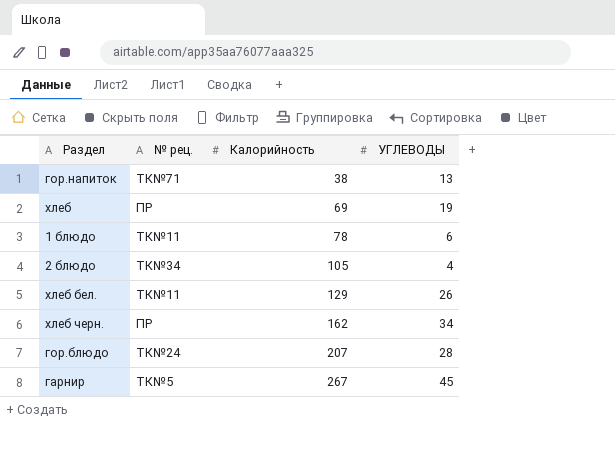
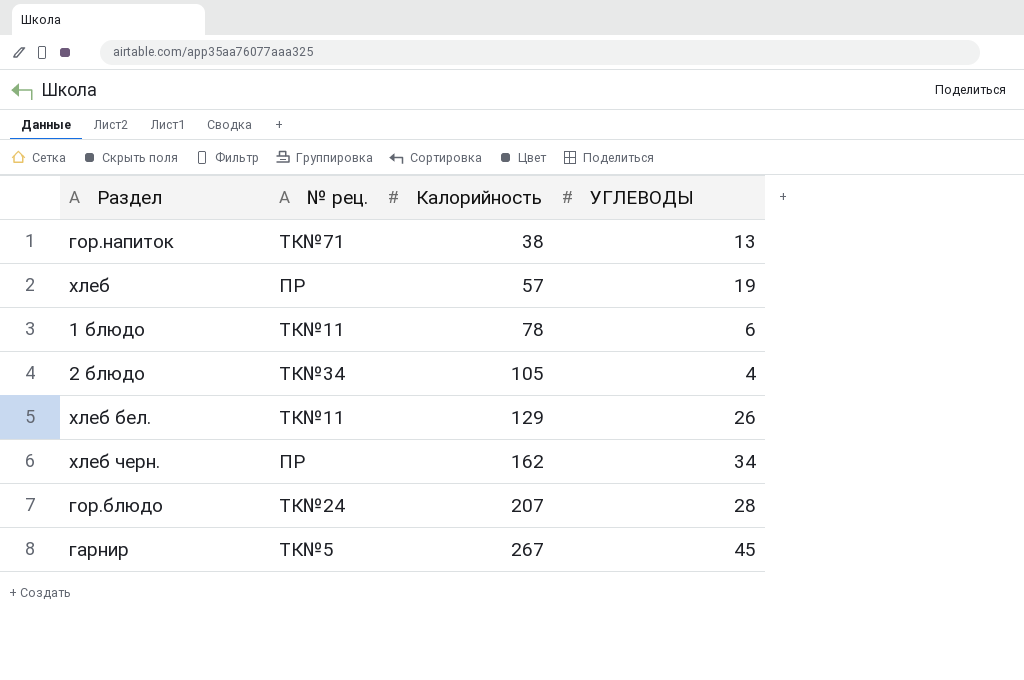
хлеб | Калорийность: 69 -> 57

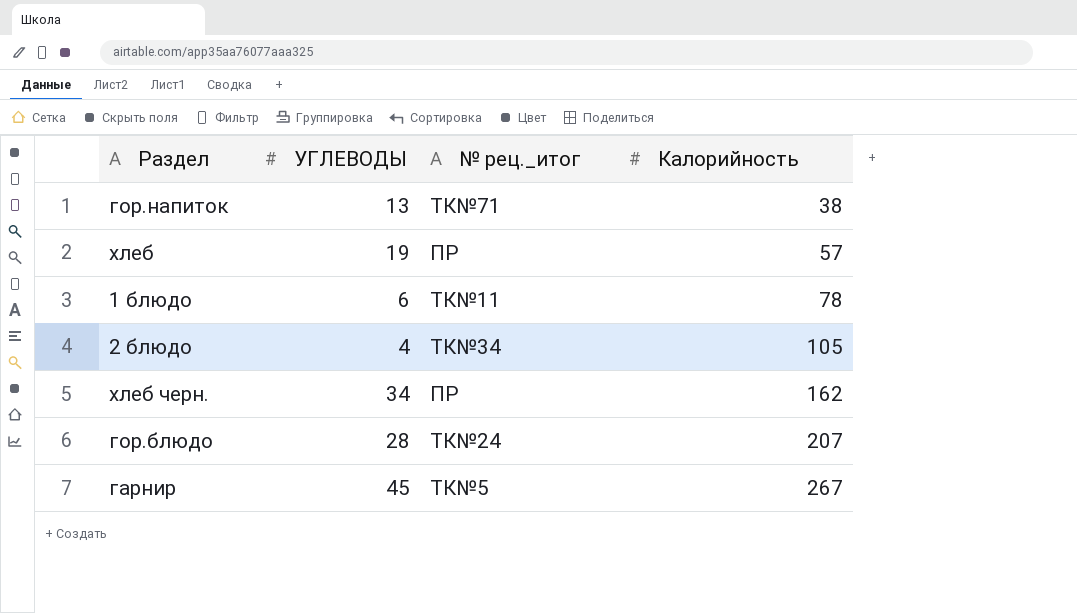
column УГЛЕВОДЫ | position: 4 -> 2
column name: № рец. -> № рец._итог
row хлеб бел.: ТК№11 | 129 | 26 -> none

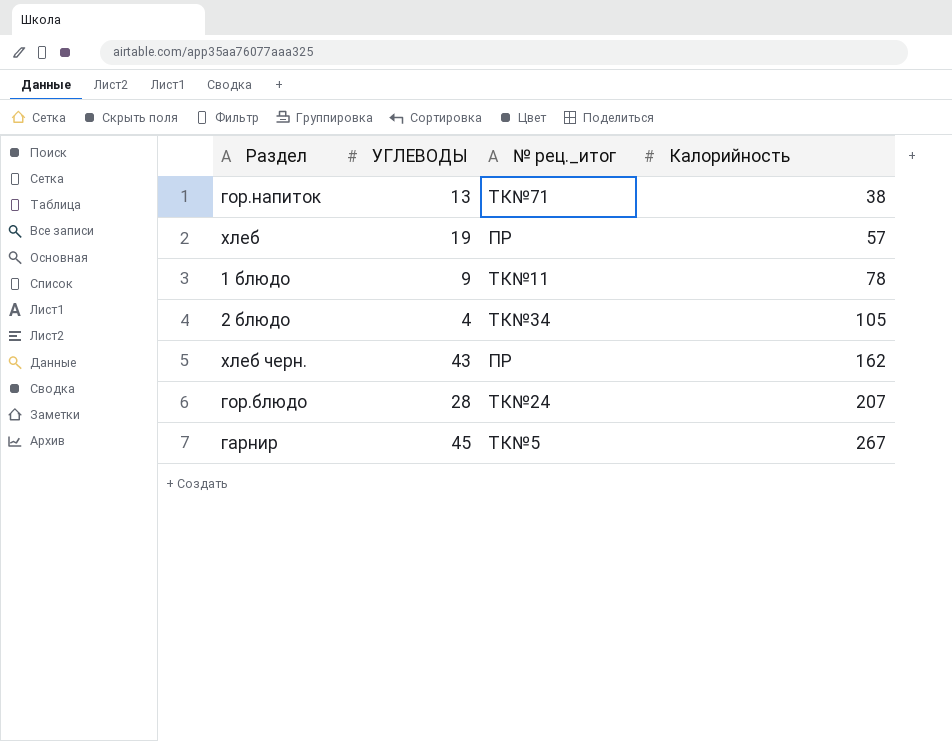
1 блюдо | УГЛЕВОДЫ: 6 -> 9
хлеб черн. | УГЛЕВОДЫ: 34 -> 43

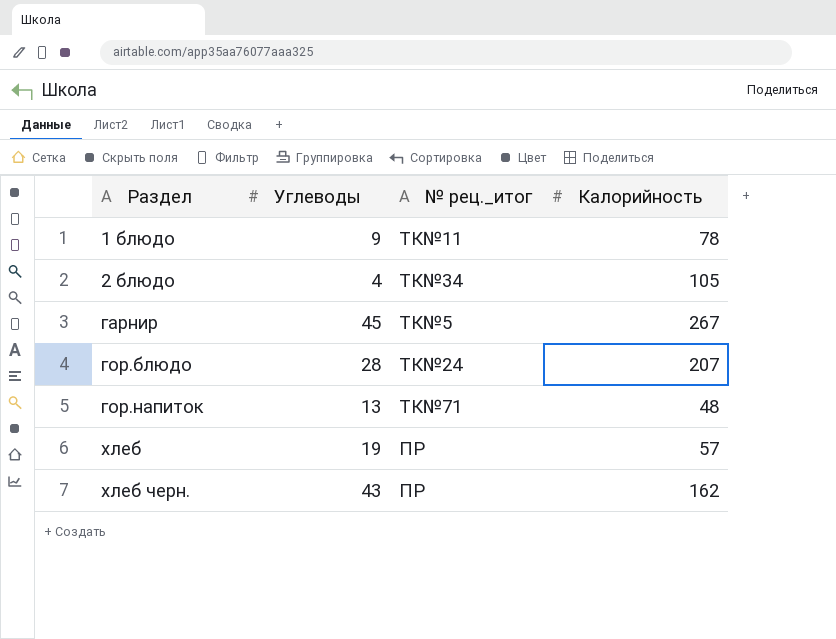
row order: Калорийность ascending -> Раздел ascending
column name: УГЛЕВОДЫ -> Углеводы
гор.напиток | Калорийность: 38 -> 48

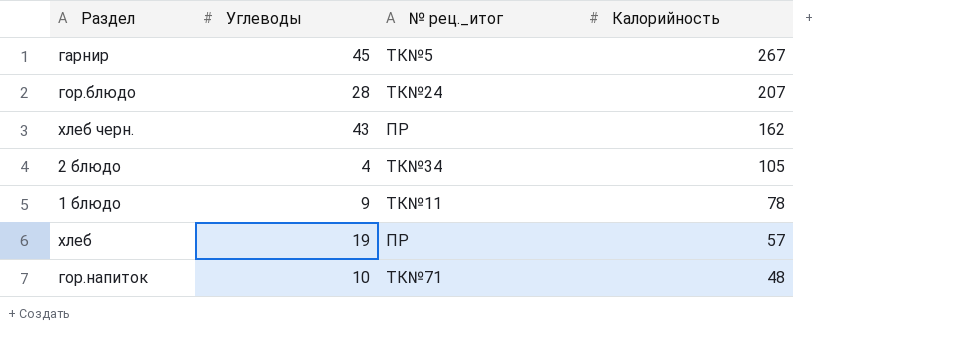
row order: Раздел ascending -> Калорийность descending
гор.напиток | Углеводы: 13 -> 10

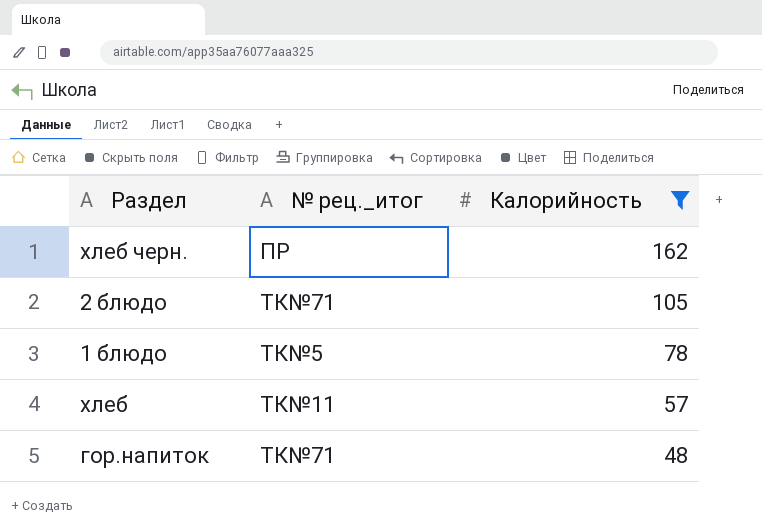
filter: none -> Калорийность <= 162
column Углеводы | position: 2 -> none
2 блюдо | № рец._итог: ТК№34 -> ТК№71
1 блюдо | № рец._итог: ТК№11 -> ТК№5
хлеб | № рец._итог: ПР -> ТК№11

